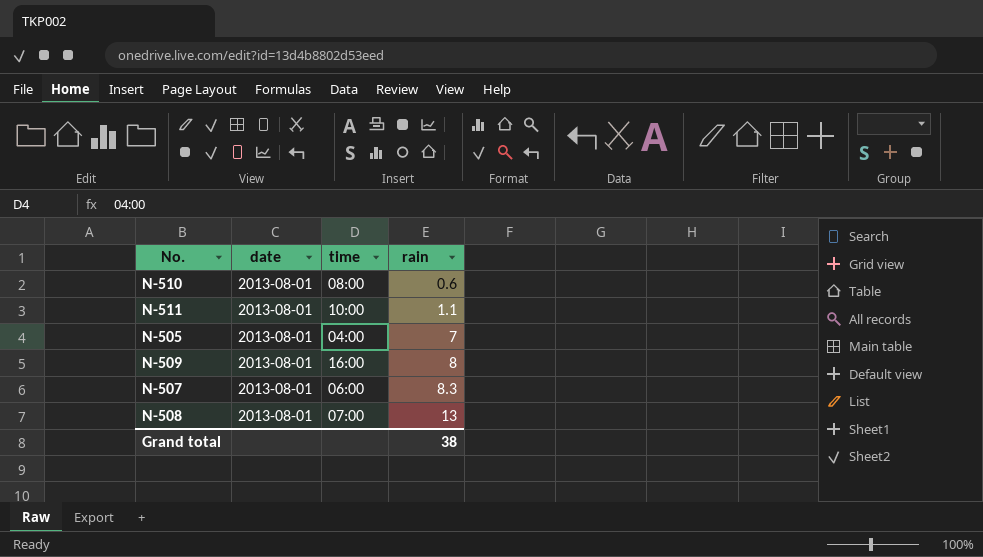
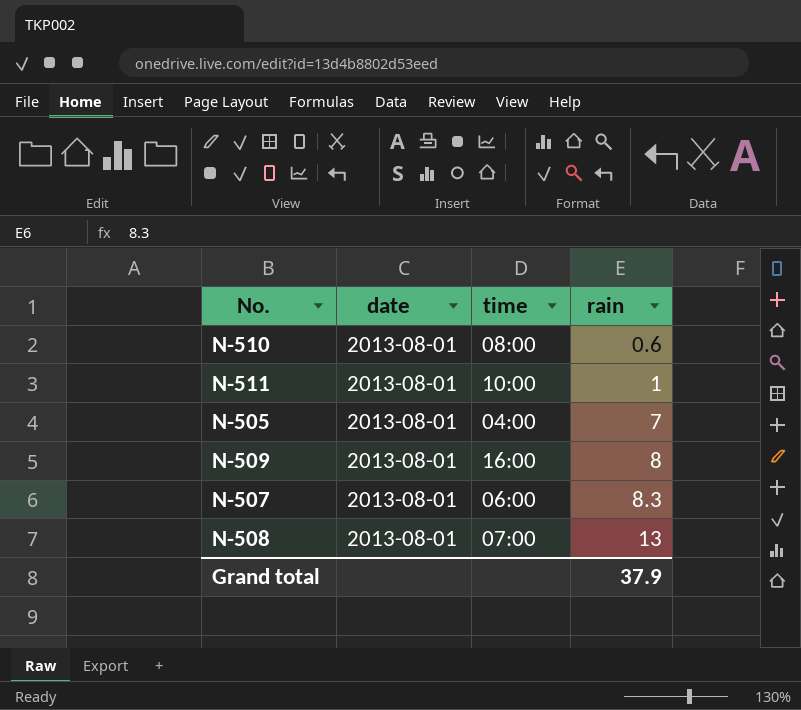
N-511 | rain: 1.1 -> 1
Grand total | rain: 38 -> 37.9

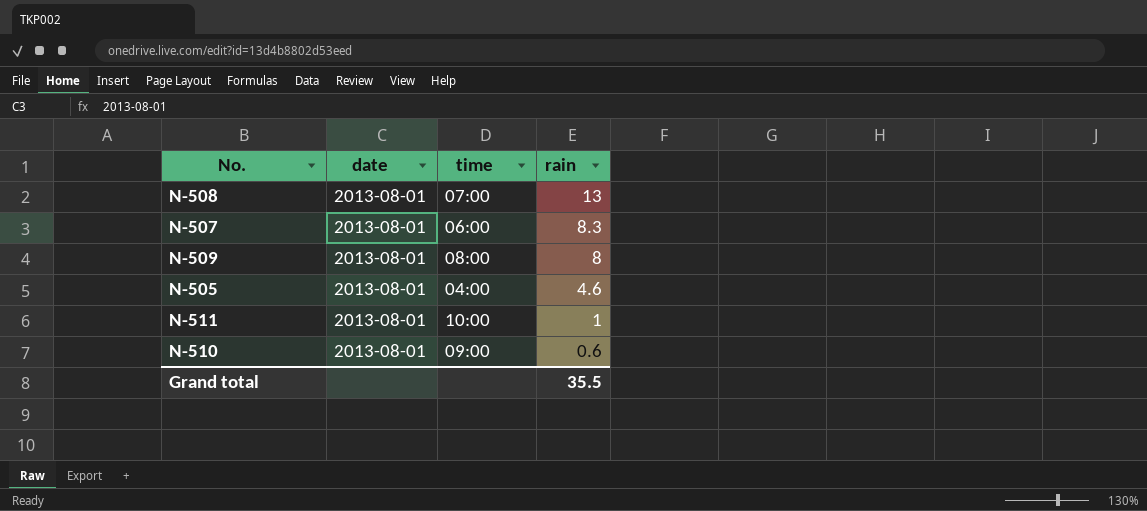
row order: rain ascending -> rain descending
N-509 | time: 16:00 -> 08:00
N-505 | rain: 7 -> 4.6
N-510 | time: 08:00 -> 09:00
Grand total | rain: 37.9 -> 35.5

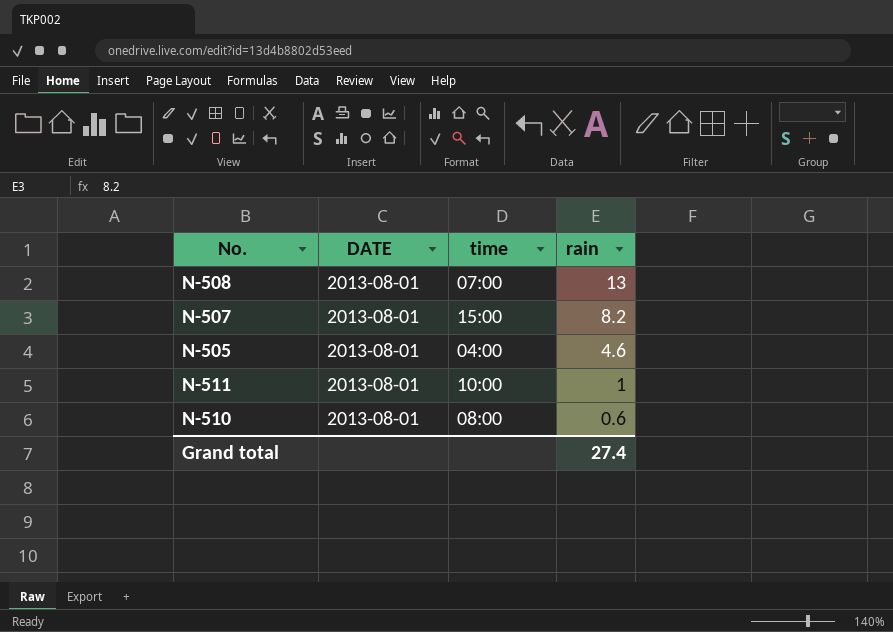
column name: date -> DATE
row N-509: 2013-08-01 | 08:00 | 8 -> none
N-507 | time: 06:00 -> 15:00
N-507 | rain: 8.3 -> 8.2
N-510 | time: 09:00 -> 08:00
Grand total | rain: 35.5 -> 27.4

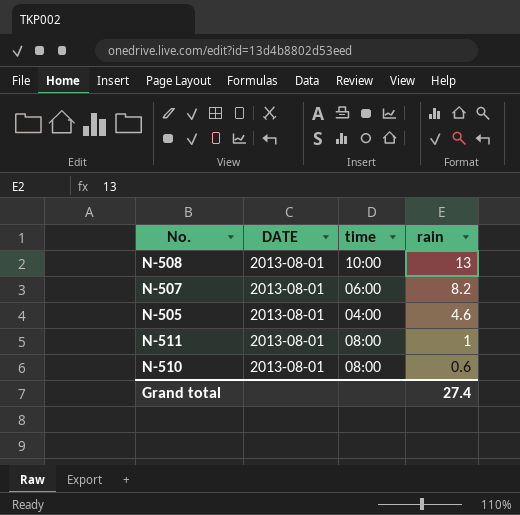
N-508 | time: 07:00 -> 10:00
N-507 | time: 15:00 -> 06:00
N-511 | time: 10:00 -> 08:00

